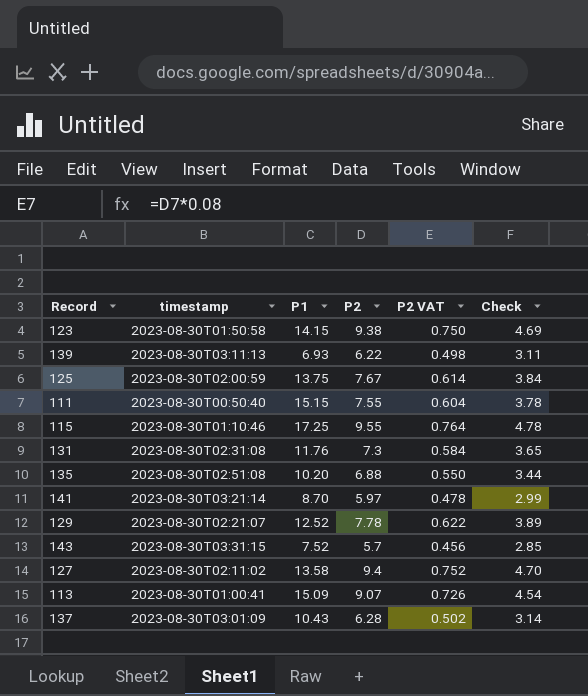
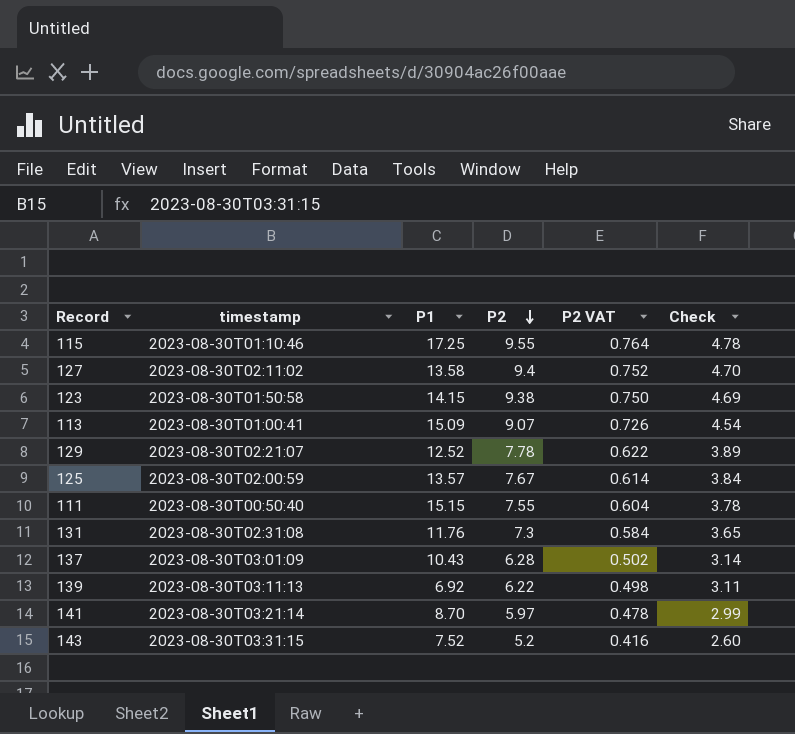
row order: none -> P2 descending
row 135: 2023-08-30T02:51:08 | 10.20 | 6.88 | 0.550 | 3.44 -> none
125 | P1: 13.75 -> 13.57
139 | P1: 6.93 -> 6.92
143 | P2: 5.7 -> 5.2
143 | P2 VAT: 0.456 -> 0.416
143 | Check: 2.85 -> 2.60

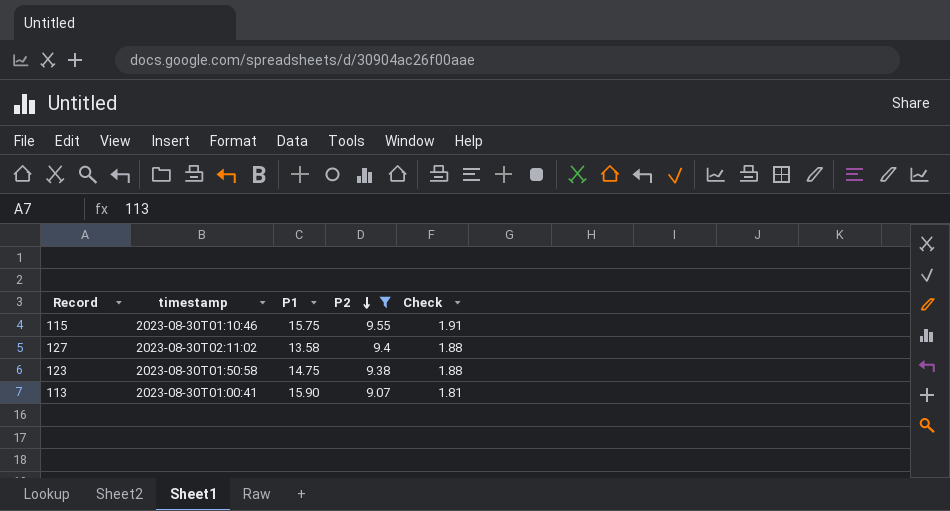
filter: none -> P2 >= 9.07
column P2 VAT | formula: [P2] * 0.08 -> none
column Check | formula: [P2] * 0.5 -> [P2] * 0.2
115 | P1: 17.25 -> 15.75
123 | P1: 14.15 -> 14.75
113 | P1: 15.09 -> 15.90

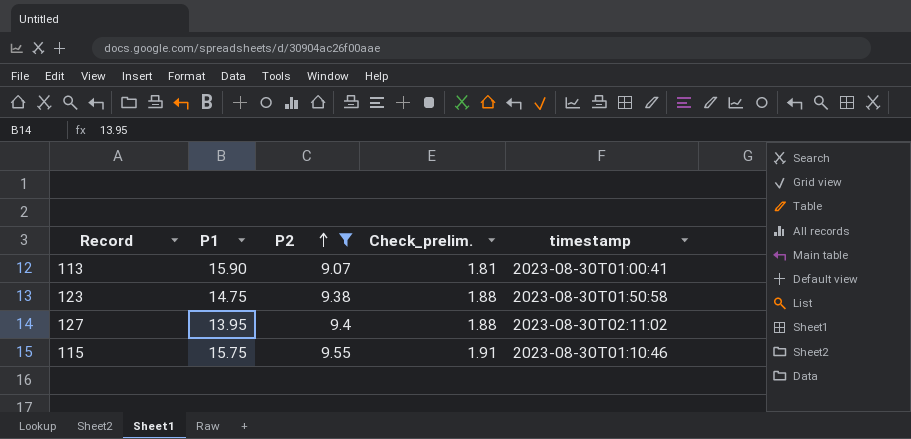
row order: P2 descending -> P2 ascending
column name: Check -> Check_prelim.
column timestamp | position: 2 -> 5
127 | P1: 13.58 -> 13.95

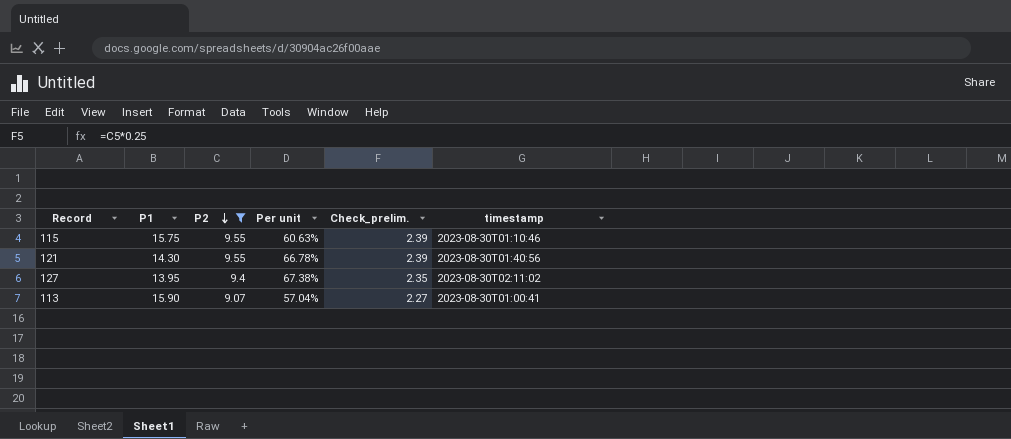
row order: P2 ascending -> P2 descending
column Per unit | formula: none -> [P2] / [P1]
column Check_prelim. | formula: [P2] * 0.2 -> [P2] * 0.25
row 123: 14.75 | 9.38 | 1.88 | 2023-08-30T01:50:58 -> none
row 121: none -> 14.30 | 9.55 | 66.78% | 2.39 | 2023-08-30T01:40:56

